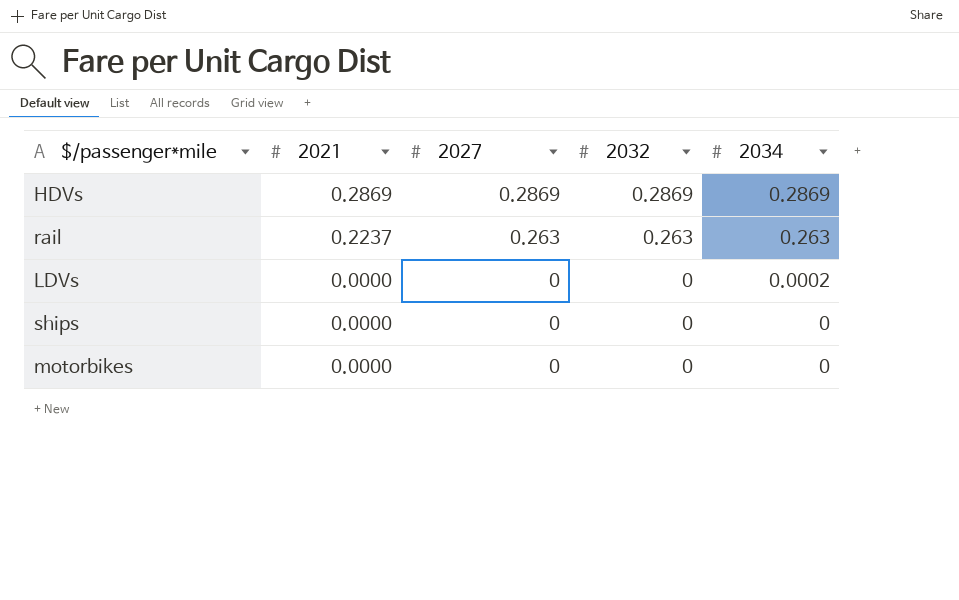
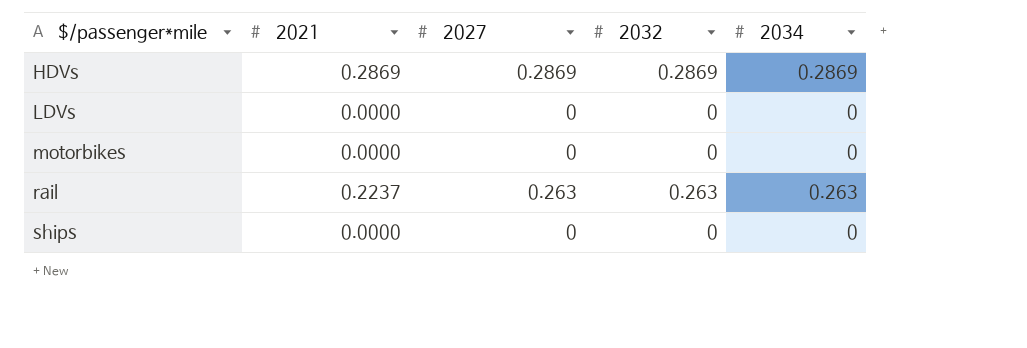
row order: 2021 descending -> $/passenger*mile ascending
LDVs | 2034: 0.0002 -> 0

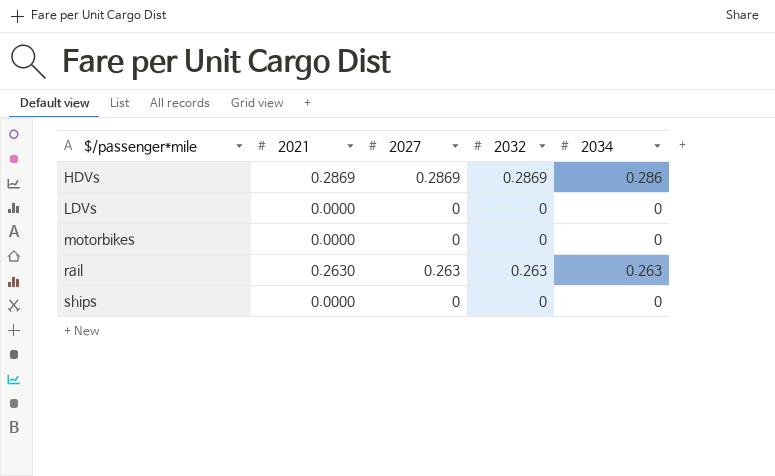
HDVs | 2034: 0.2869 -> 0.286
rail | 2021: 0.2237 -> 0.2630

